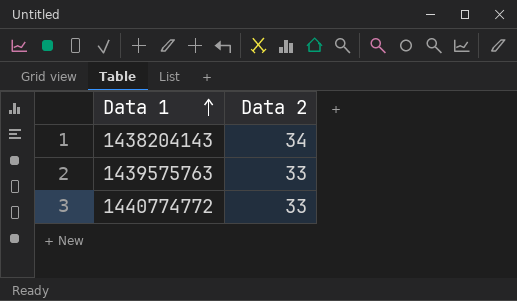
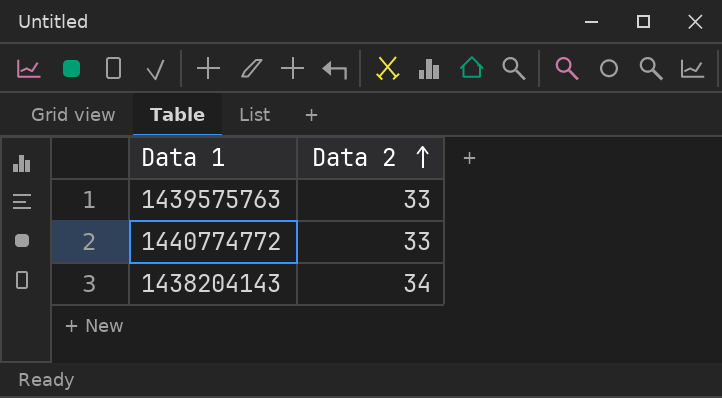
row order: Data 1 ascending -> Data 2 ascending

